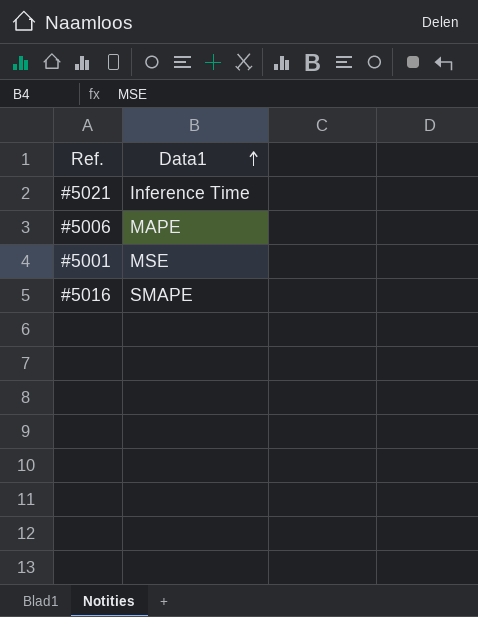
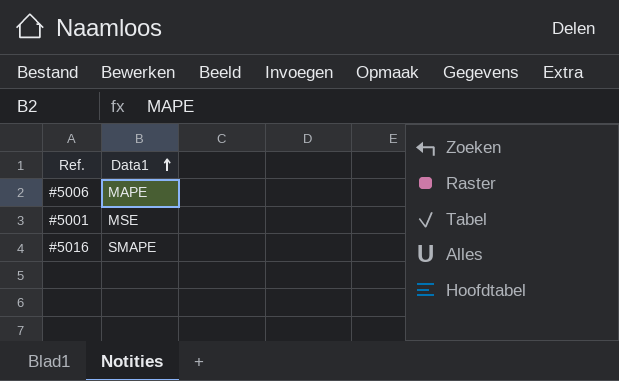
row #5021: Inference Time -> none

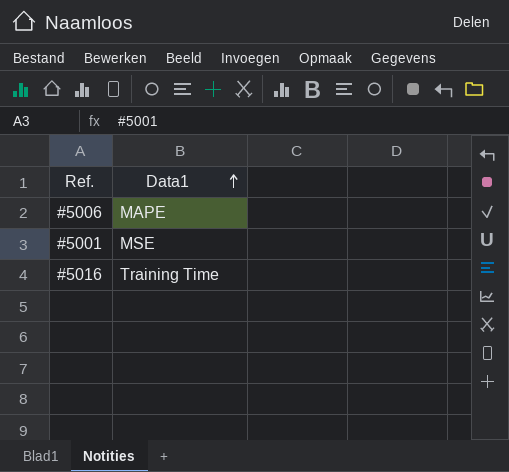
#5016 | Data1: SMAPE -> Training Time

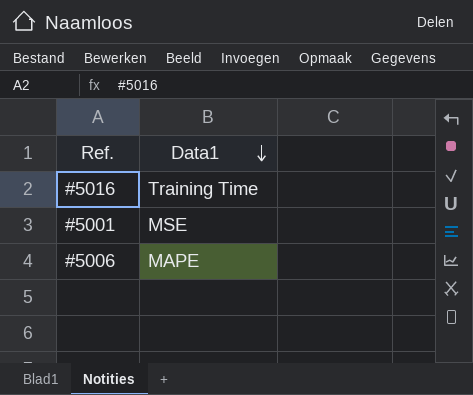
row order: Data1 ascending -> Data1 descending

